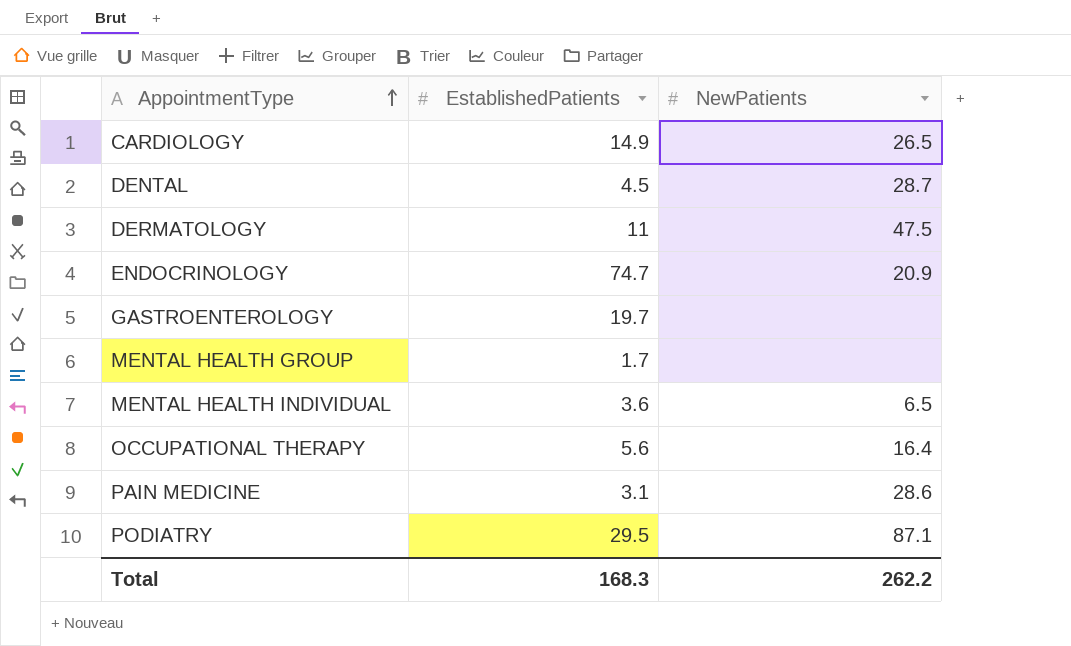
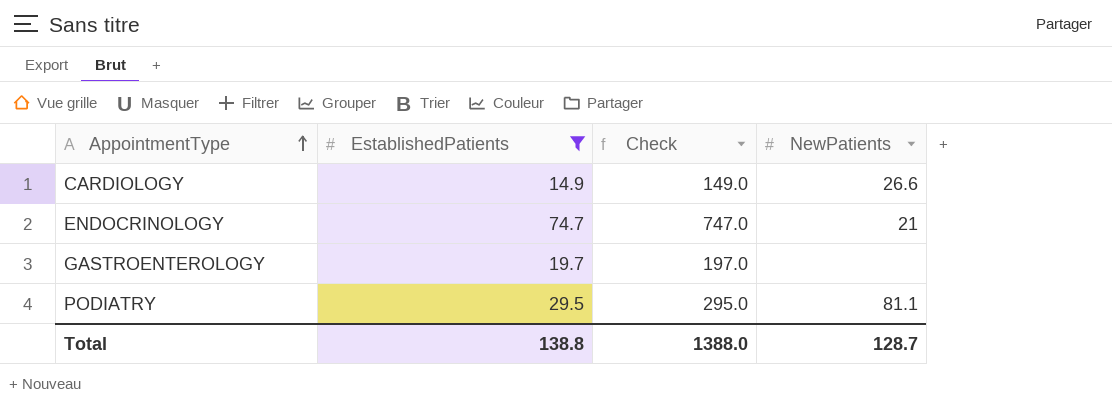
filter: none -> EstablishedPatients >= 14.9
column Check | formula: none -> [EstablishedPatients] * 10
CARDIOLOGY | NewPatients: 26.5 -> 26.6
ENDOCRINOLOGY | NewPatients: 20.9 -> 21
PODIATRY | NewPatients: 87.1 -> 81.1
Total | EstablishedPatients: 168.3 -> 138.8
Total | NewPatients: 262.2 -> 128.7

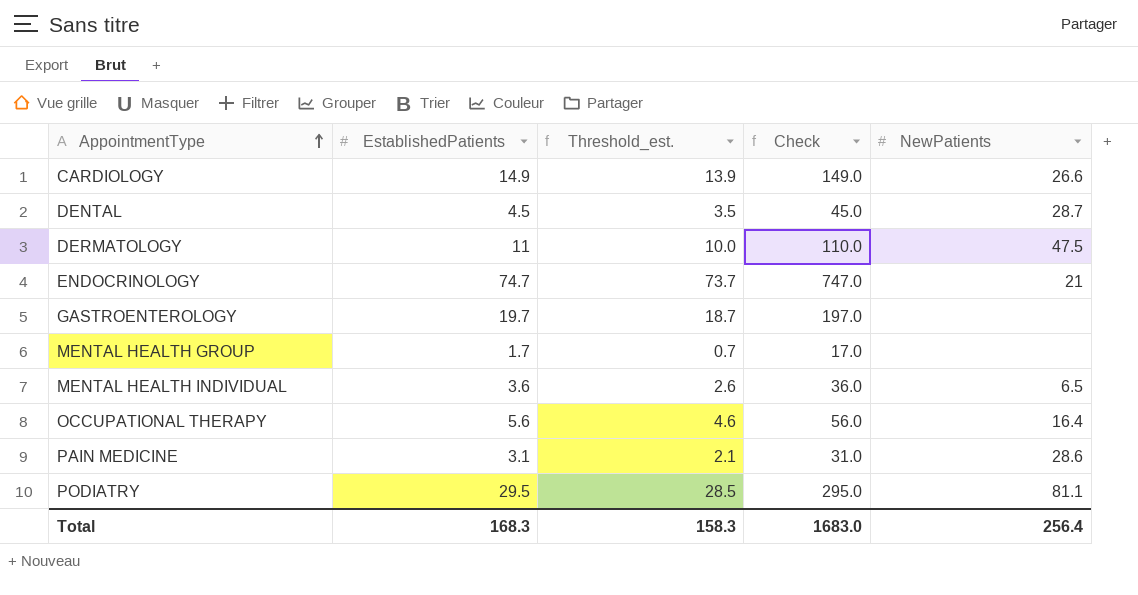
filter: EstablishedPatients >= 14.9 -> none
column Threshold_est. | formula: none -> [EstablishedPatients] - 1
Total | EstablishedPatients: 138.8 -> 168.3
Total | Check: 1388.0 -> 1683.0
Total | NewPatients: 128.7 -> 256.4

